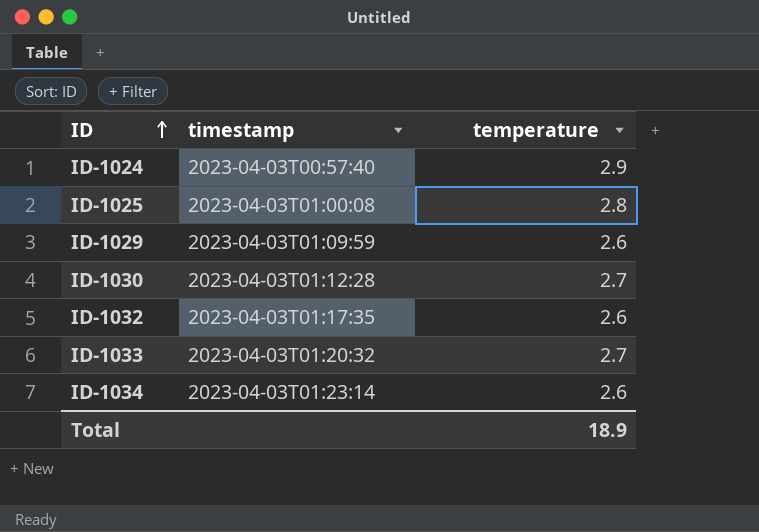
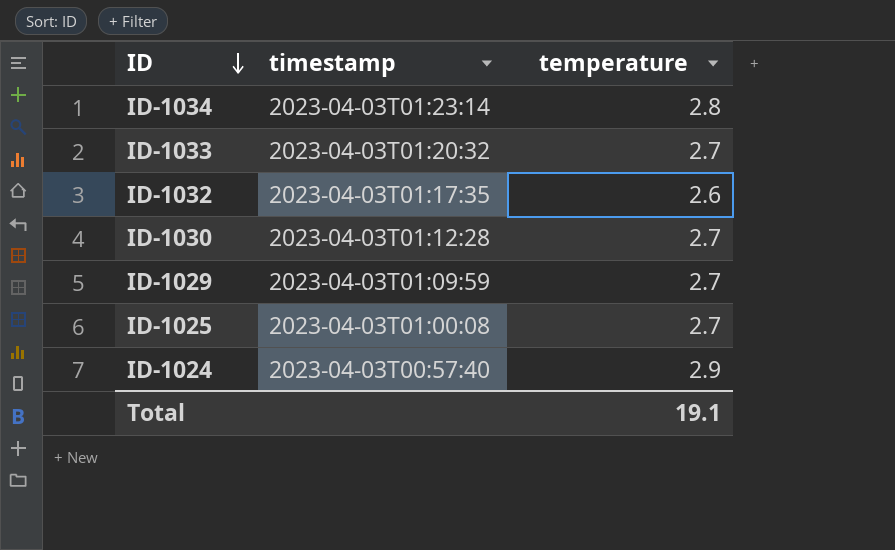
row order: ID ascending -> ID descending
ID-1034 | temperature: 2.6 -> 2.8
ID-1029 | temperature: 2.6 -> 2.7
ID-1025 | temperature: 2.8 -> 2.7
Total | temperature: 18.9 -> 19.1

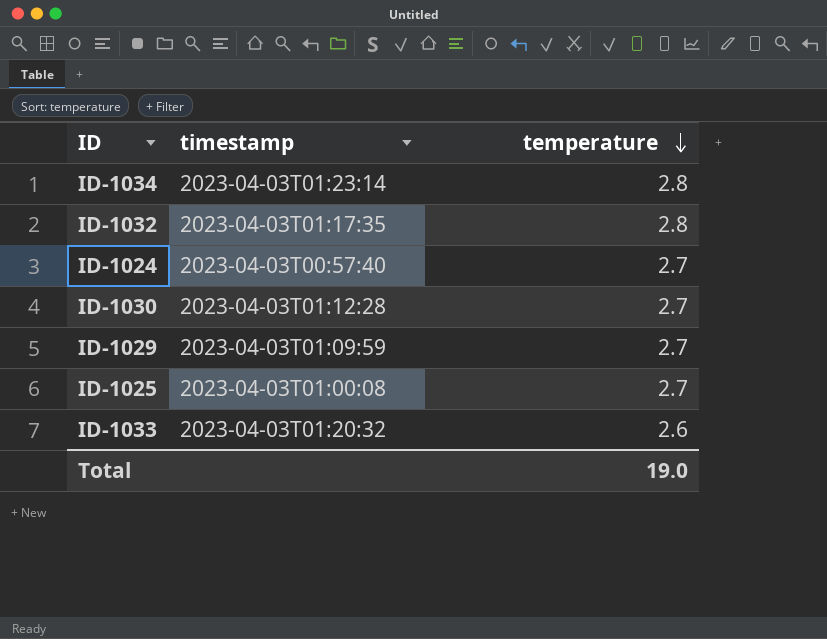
row order: ID descending -> temperature descending
ID-1032 | temperature: 2.6 -> 2.8
ID-1024 | temperature: 2.9 -> 2.7
ID-1033 | temperature: 2.7 -> 2.6
Total | temperature: 19.1 -> 19.0

